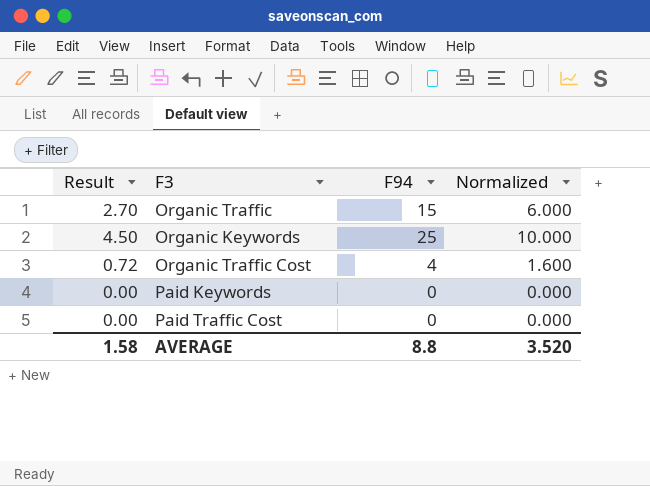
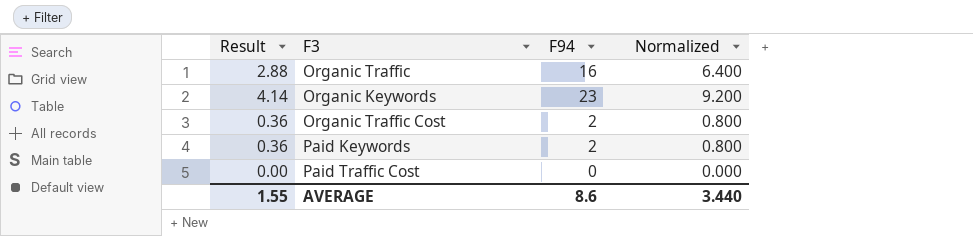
Organic Traffic | Result: 2.70 -> 2.88
Organic Traffic | F94: 15 -> 16
Organic Traffic | Normalized: 6.000 -> 6.400
Organic Keywords | Result: 4.50 -> 4.14
Organic Keywords | F94: 25 -> 23
Organic Keywords | Normalized: 10.000 -> 9.200
Organic Traffic Cost | Result: 0.72 -> 0.36
Organic Traffic Cost | F94: 4 -> 2
Organic Traffic Cost | Normalized: 1.600 -> 0.800
Paid Keywords | Result: 0.00 -> 0.36
Paid Keywords | F94: 0 -> 2
Paid Keywords | Normalized: 0.000 -> 0.800
AVERAGE | Result: 1.58 -> 1.55
AVERAGE | F94: 8.8 -> 8.6
AVERAGE | Normalized: 3.520 -> 3.440

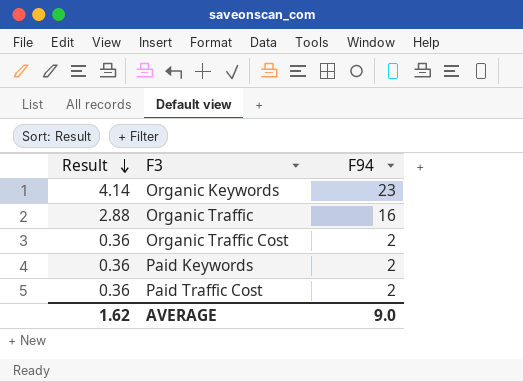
row order: none -> Result descending
column Normalized | formula: [F94] * 0.4 -> none
Paid Traffic Cost | Result: 0.00 -> 0.36
Paid Traffic Cost | F94: 0 -> 2
AVERAGE | Result: 1.55 -> 1.62
AVERAGE | F94: 8.6 -> 9.0

